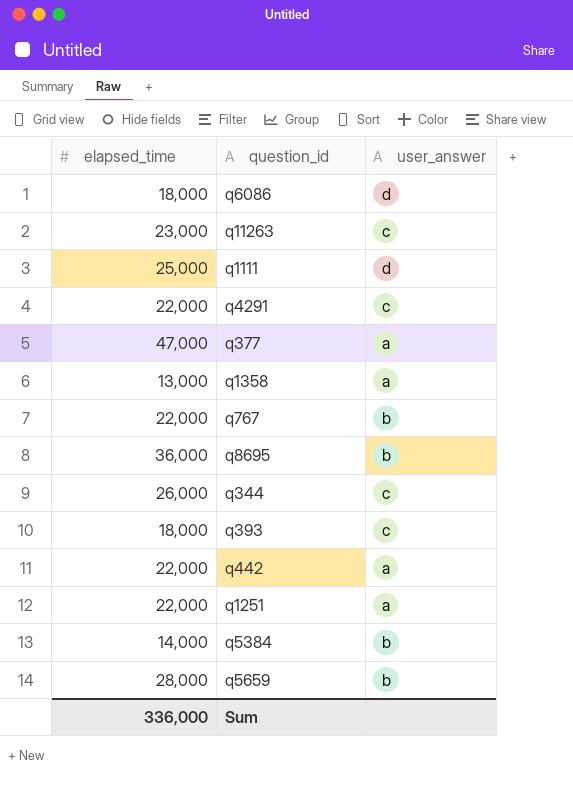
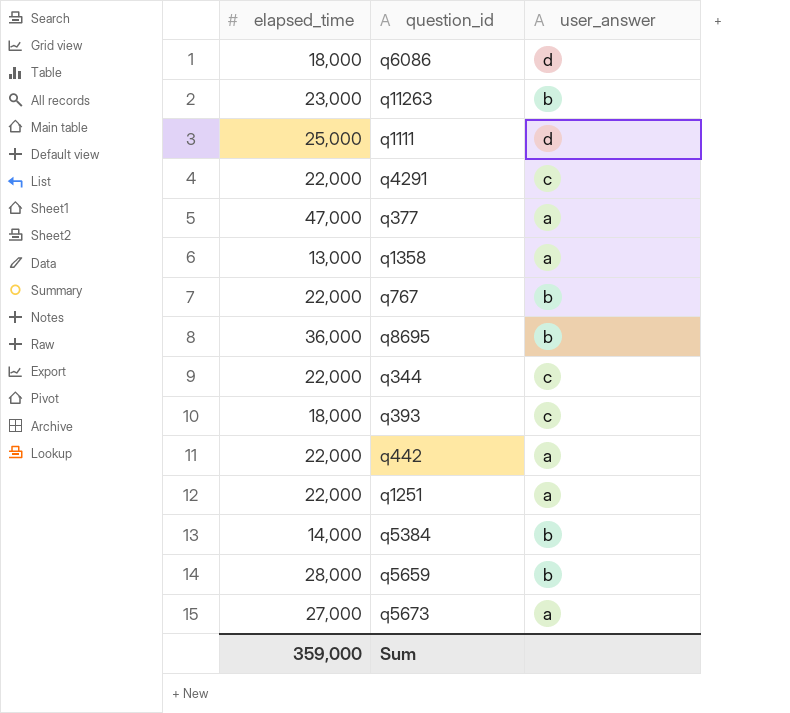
q11263 | user_answer: c -> b
q344 | elapsed_time: 26,000 -> 22,000
row q5673: none -> 27,000 | a
Sum | elapsed_time: 336,000 -> 359,000

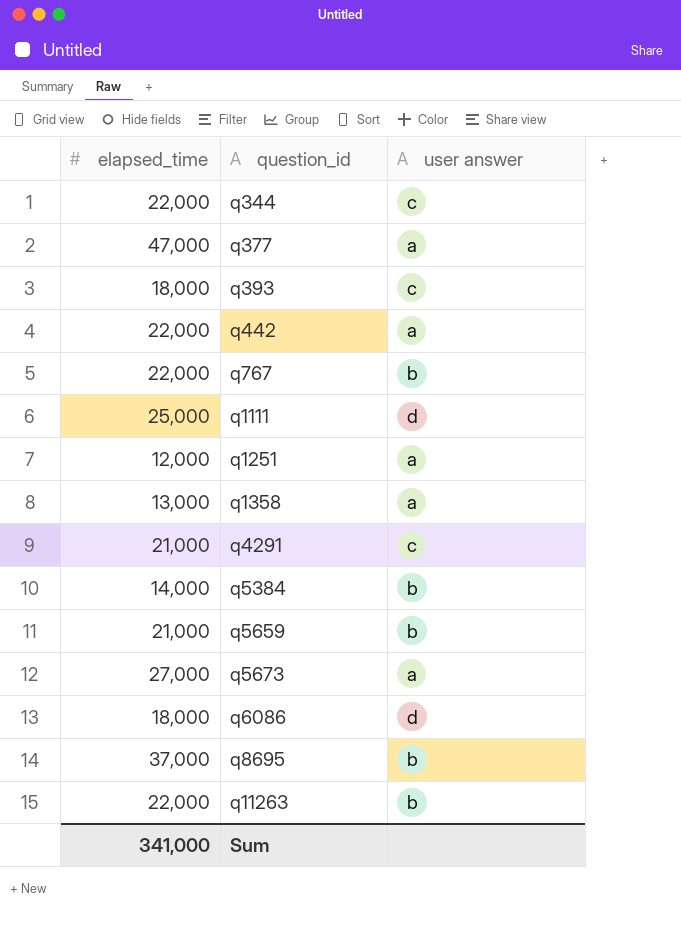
row order: none -> question_id ascending
column name: user_answer -> user answer
q1251 | elapsed_time: 22,000 -> 12,000
q4291 | elapsed_time: 22,000 -> 21,000
q5659 | elapsed_time: 28,000 -> 21,000
q8695 | elapsed_time: 36,000 -> 37,000
q11263 | elapsed_time: 23,000 -> 22,000
Sum | elapsed_time: 359,000 -> 341,000

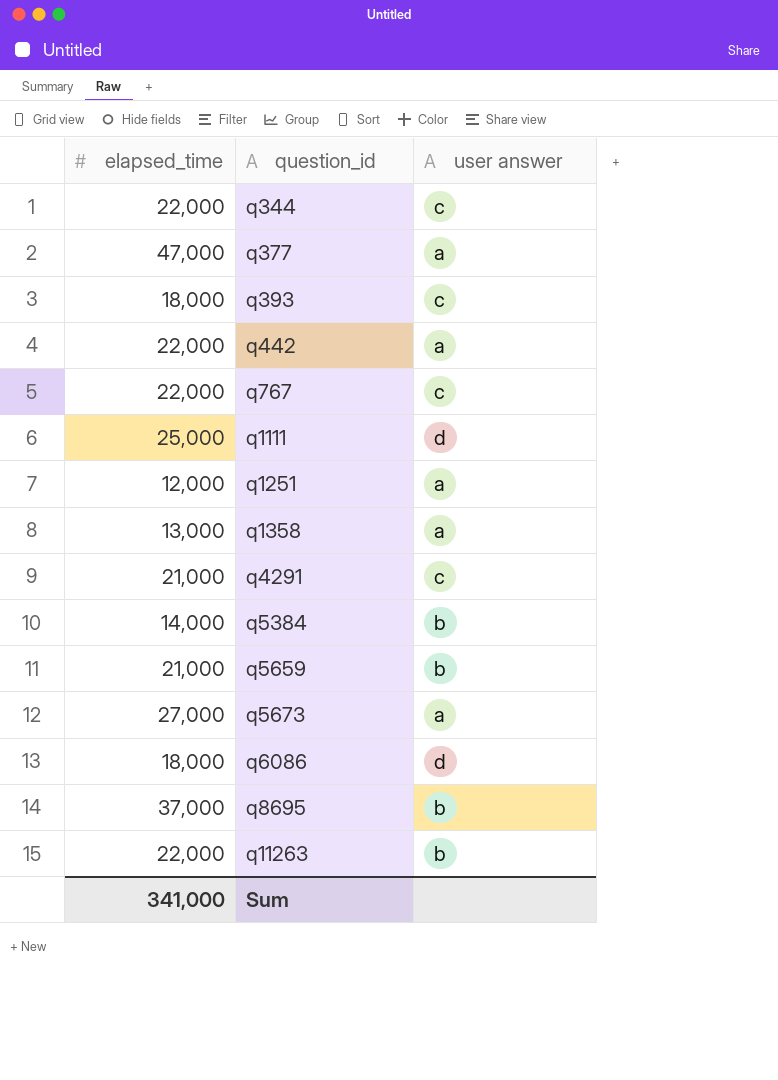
q767 | user answer: b -> c

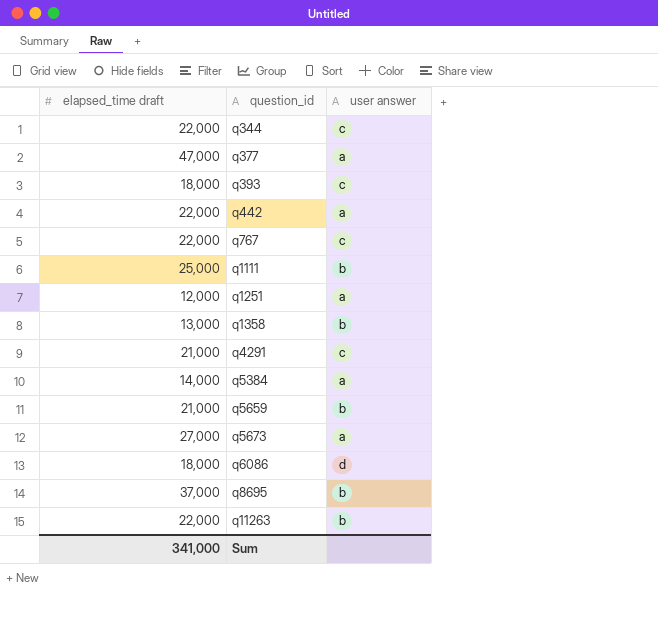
column name: elapsed_time -> elapsed_time draft
q1111 | user answer: d -> b
q1358 | user answer: a -> b
q5384 | user answer: b -> a

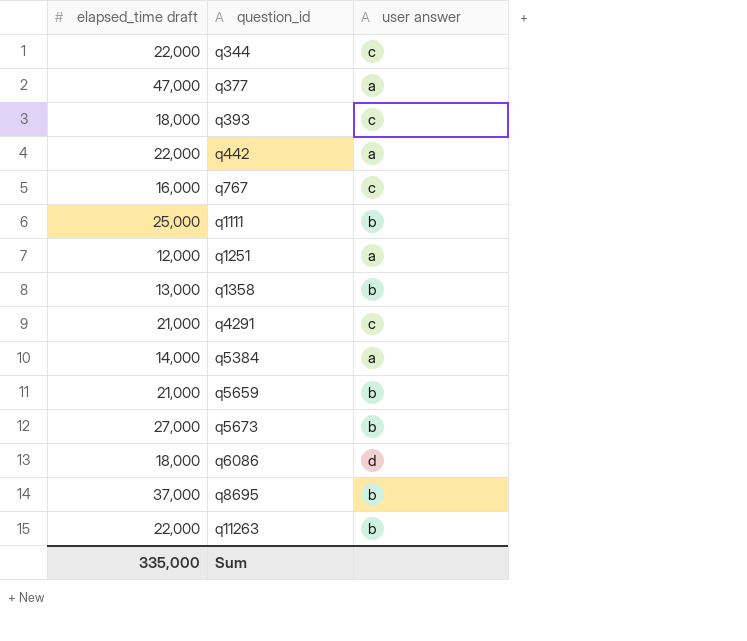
q767 | elapsed_time draft: 22,000 -> 16,000
q5673 | user answer: a -> b
Sum | elapsed_time draft: 341,000 -> 335,000

